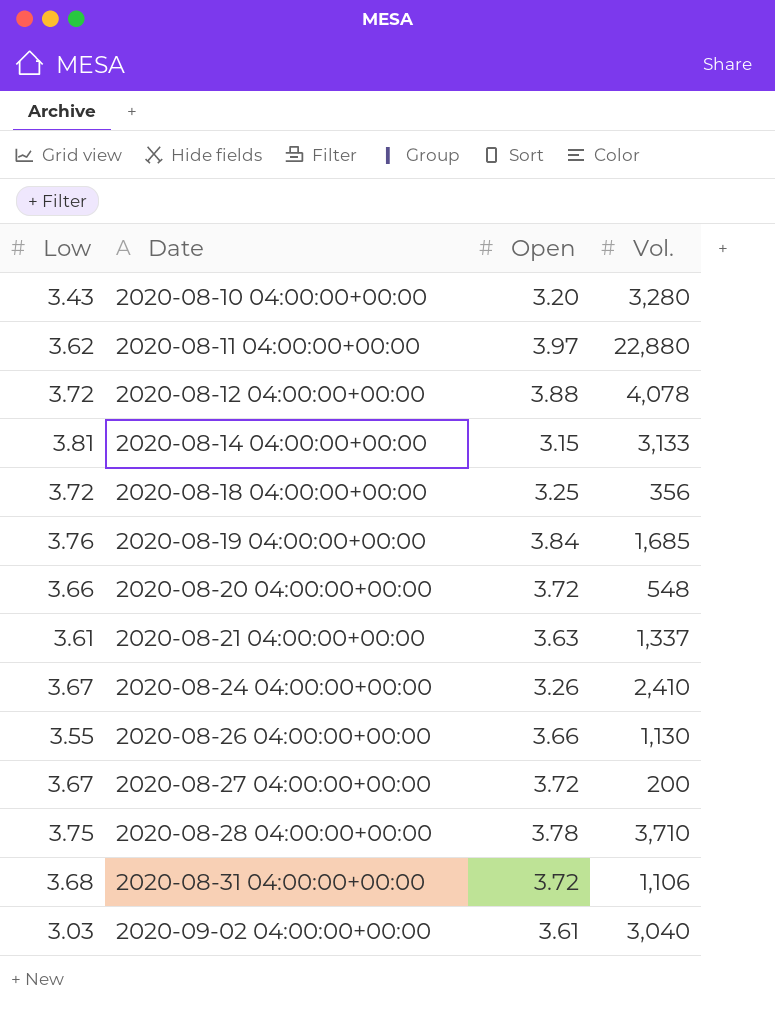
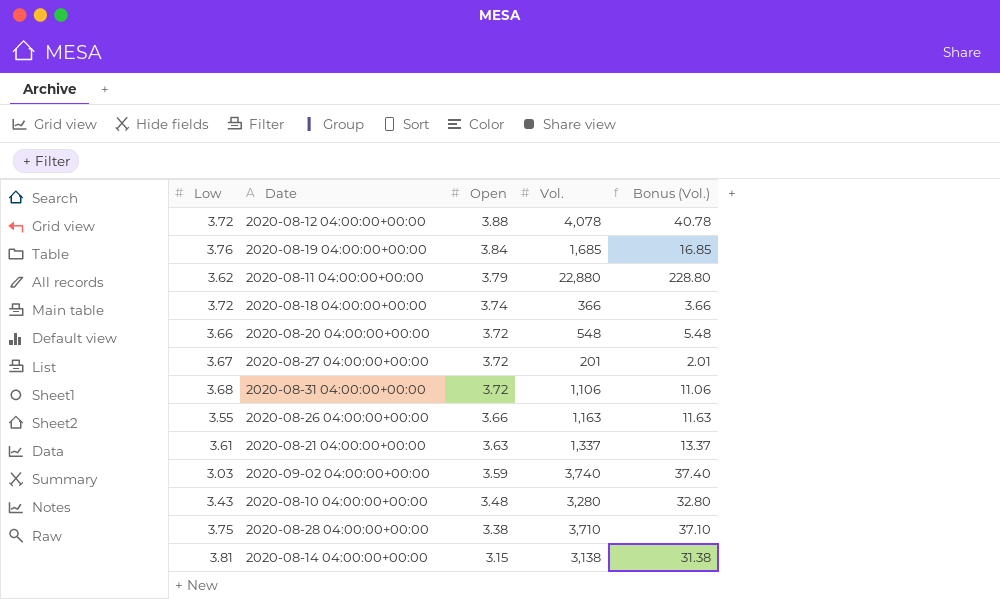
row order: Date ascending -> Open descending
column Bonus (Vol.) | formula: none -> [Vol.] * 0.01
row 2020-08-24 04:00:00+00:00: 3.67 | 3.26 | 2,410 -> none
2020-08-11 04:00:00+00:00 | Open: 3.97 -> 3.79
2020-08-18 04:00:00+00:00 | Open: 3.25 -> 3.74
2020-08-18 04:00:00+00:00 | Vol.: 356 -> 366
2020-08-27 04:00:00+00:00 | Vol.: 200 -> 201
2020-08-26 04:00:00+00:00 | Vol.: 1,130 -> 1,163
2020-09-02 04:00:00+00:00 | Open: 3.61 -> 3.59
2020-09-02 04:00:00+00:00 | Vol.: 3,040 -> 3,740
2020-08-10 04:00:00+00:00 | Open: 3.20 -> 3.48
2020-08-28 04:00:00+00:00 | Open: 3.78 -> 3.38
2020-08-14 04:00:00+00:00 | Vol.: 3,133 -> 3,138

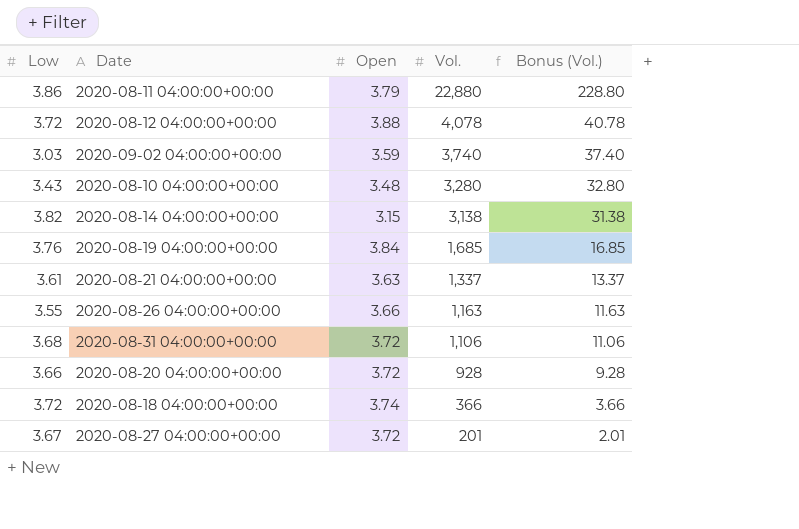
row order: Open descending -> Vol. descending
row 2020-08-28 04:00:00+00:00: 3.75 | 3.38 | 3,710 | 37.10 -> none
2020-08-11 04:00:00+00:00 | Low: 3.62 -> 3.86
2020-08-14 04:00:00+00:00 | Low: 3.81 -> 3.82
2020-08-20 04:00:00+00:00 | Vol.: 548 -> 928
2020-08-20 04:00:00+00:00 | Bonus (Vol.): 5.48 -> 9.28

